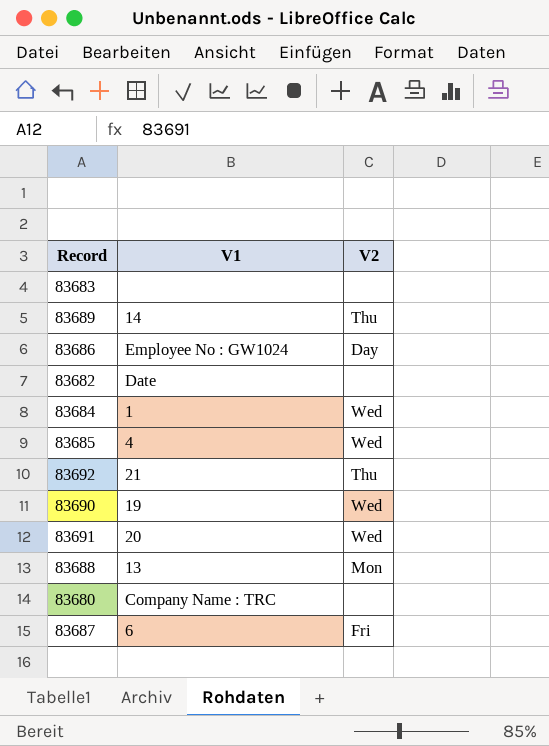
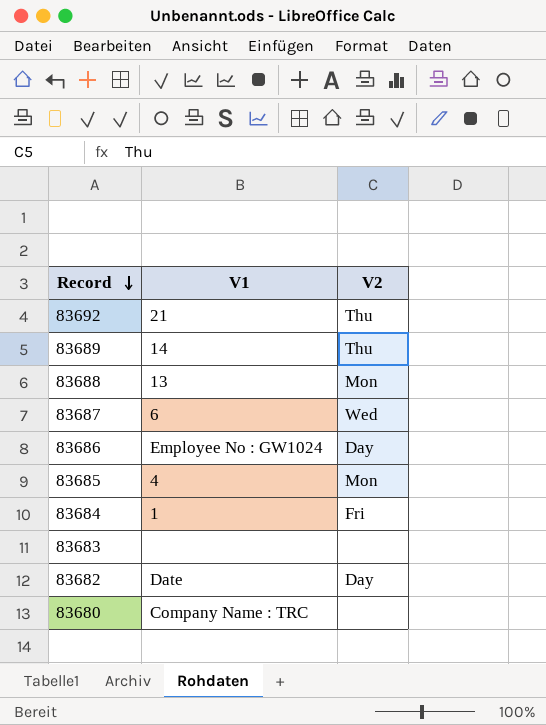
row order: none -> Record descending
row 83690: 19 | Wed -> none
row 83691: 20 | Wed -> none
83687 | V2: Fri -> Wed
83685 | V2: Wed -> Mon
83684 | V2: Wed -> Fri
83682 | V2: none -> Day

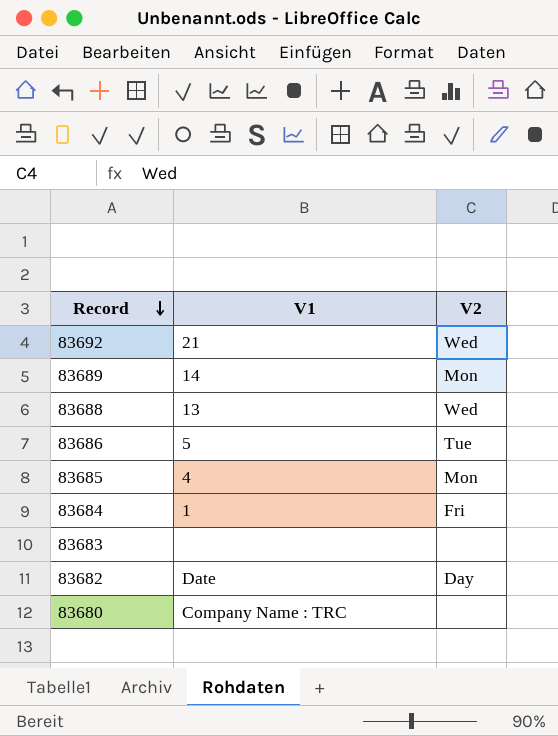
row 83687: 6 | Wed -> none
83692 | V2: Thu -> Wed
83689 | V2: Thu -> Mon
83688 | V2: Mon -> Wed
83686 | V1: Employee No : GW1024 -> 5
83686 | V2: Day -> Tue

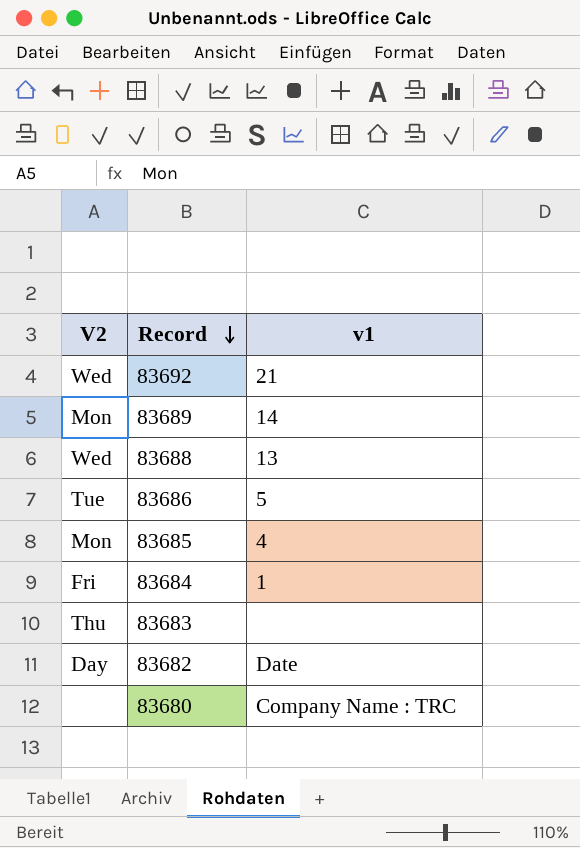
column V2 | position: 3 -> 1
column name: V1 -> v1
83683 | V2: none -> Thu

